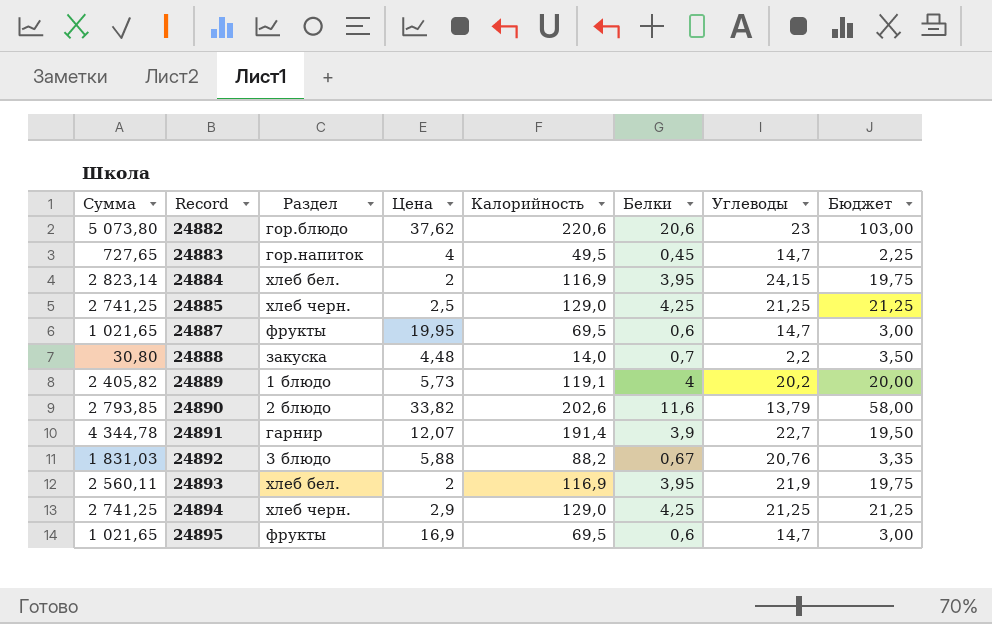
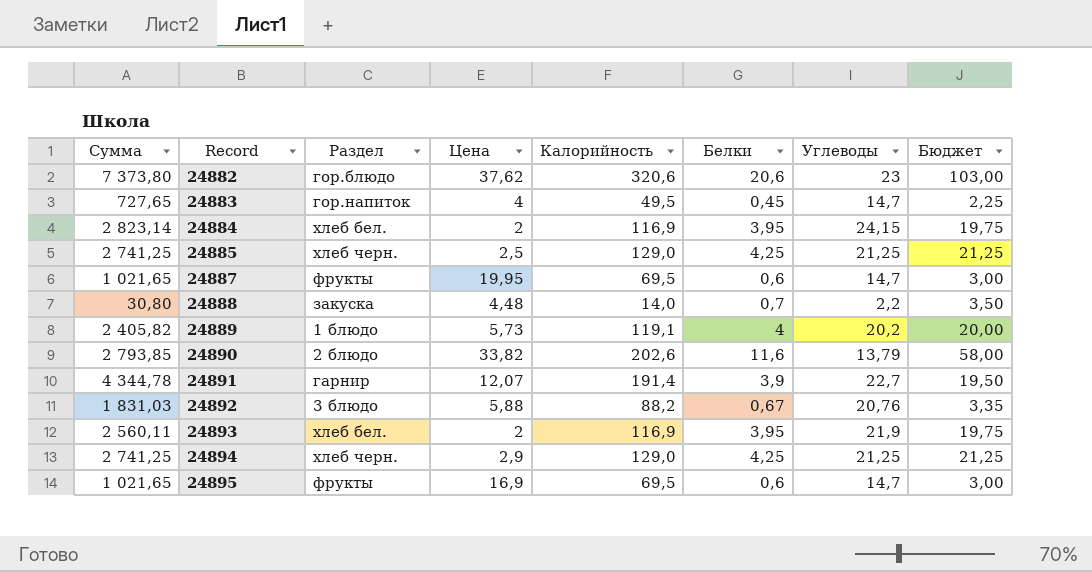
24882 | Сумма: 5 073,80 -> 7 373,80
24882 | Калорийность: 220,6 -> 320,6

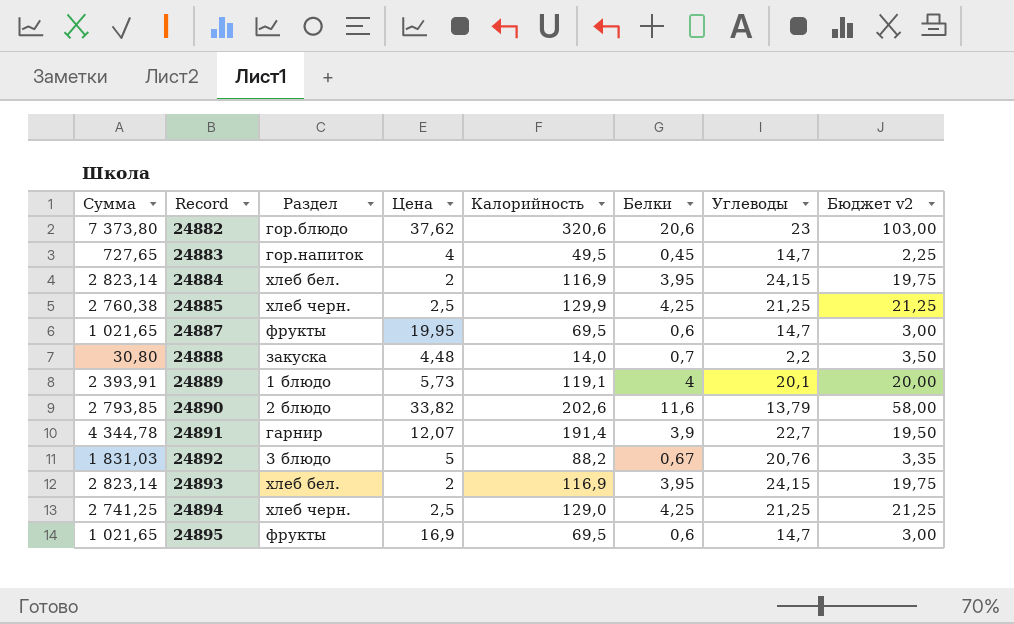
column name: Бюджет -> Бюджет v2
24885 | Сумма: 2 741,25 -> 2 760,38
24885 | Калорийность: 129,0 -> 129,9
24889 | Сумма: 2 405,82 -> 2 393,91
24889 | Углеводы: 20,2 -> 20,1
24892 | Цена: 5,88 -> 5
24893 | Сумма: 2 560,11 -> 2 823,14
24893 | Углеводы: 21,9 -> 24,15
24894 | Цена: 2,9 -> 2,5

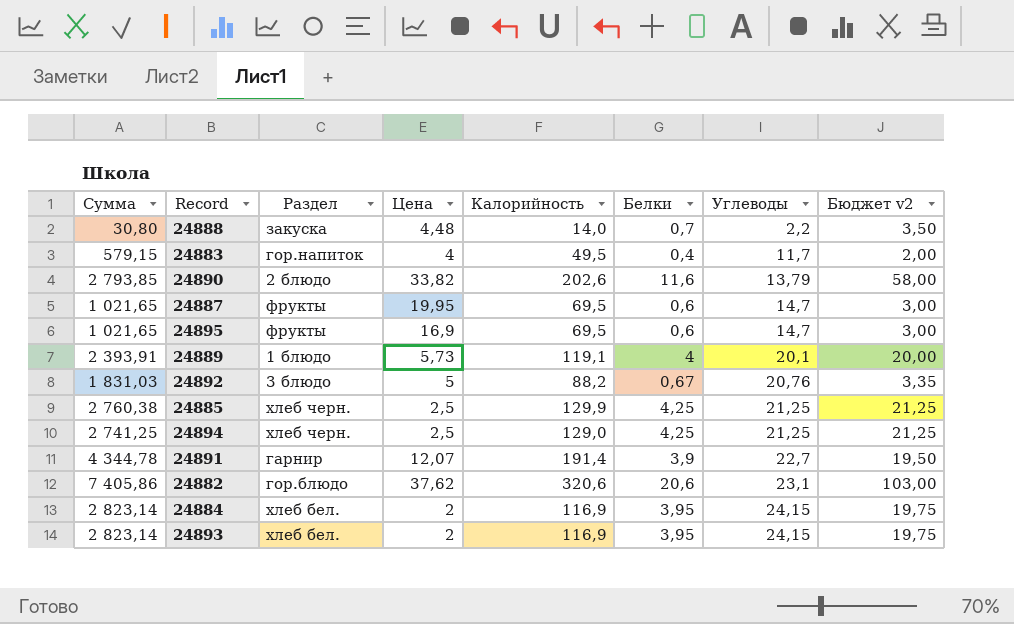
row order: Record ascending -> Углеводы ascending
24883 | Сумма: 727,65 -> 579,15
24883 | Белки: 0,45 -> 0,4
24883 | Углеводы: 14,7 -> 11,7
24883 | Бюджет v2: 2,25 -> 2,00
24882 | Сумма: 7 373,80 -> 7 405,86
24882 | Углеводы: 23 -> 23,1

